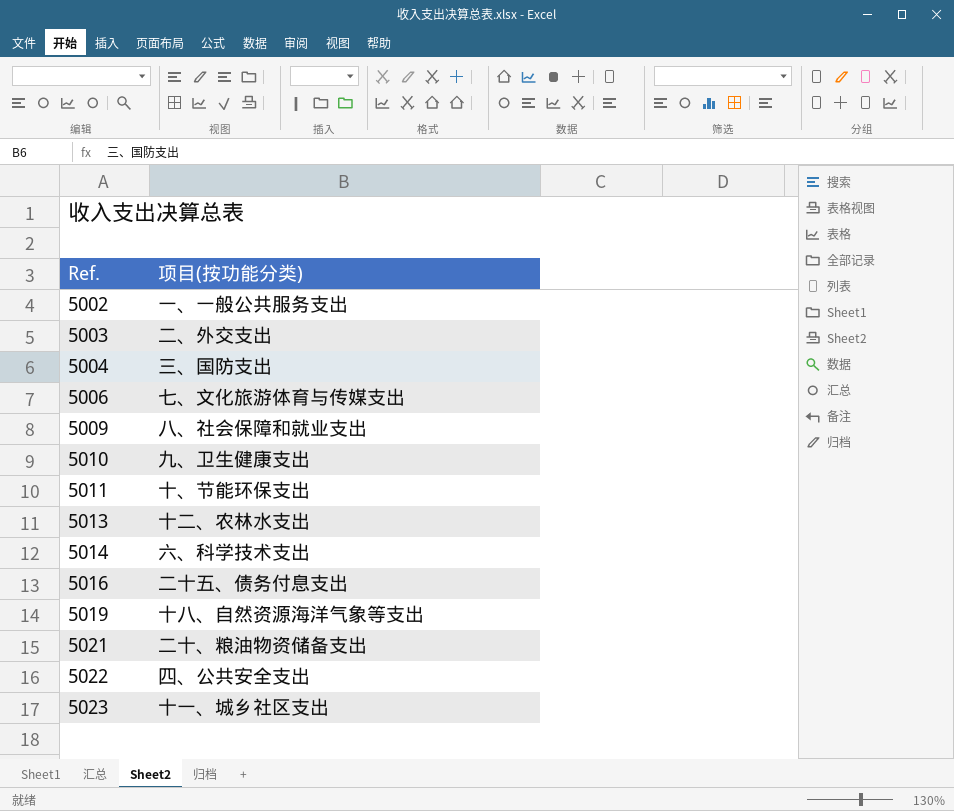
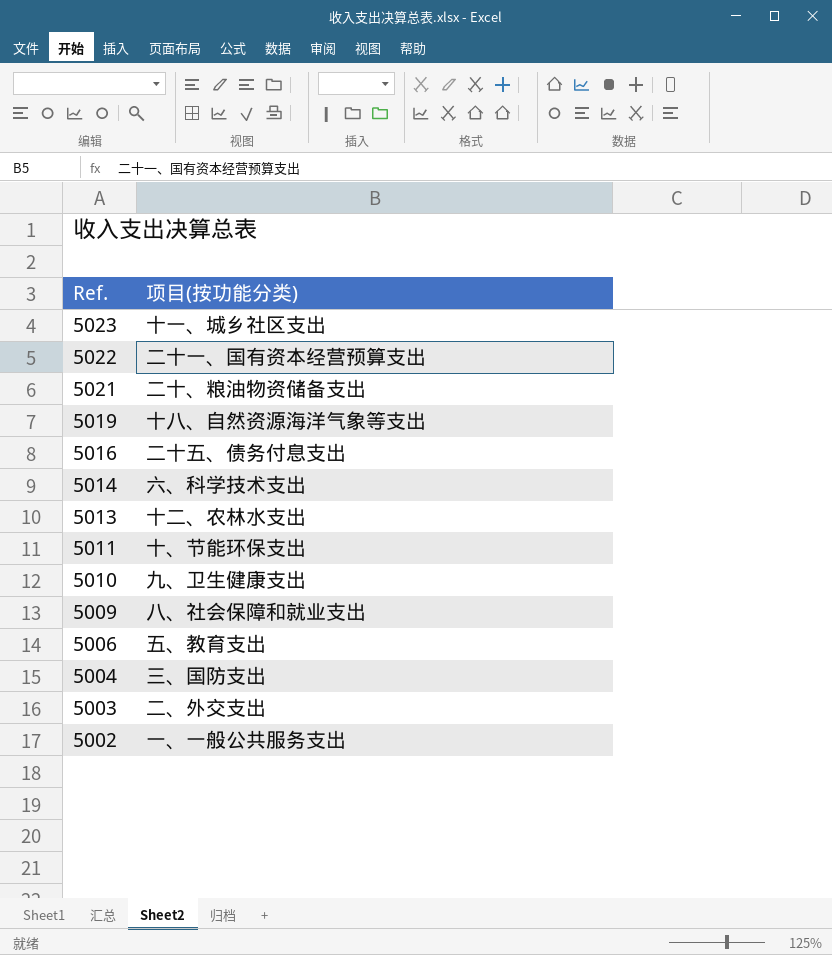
row order: Ref. ascending -> Ref. descending
5022 | 项目(按功能分类): 四、公共安全支出 -> 二十一、国有资本经营预算支出
5006 | 项目(按功能分类): 七、文化旅游体育与传媒支出 -> 五、教育支出

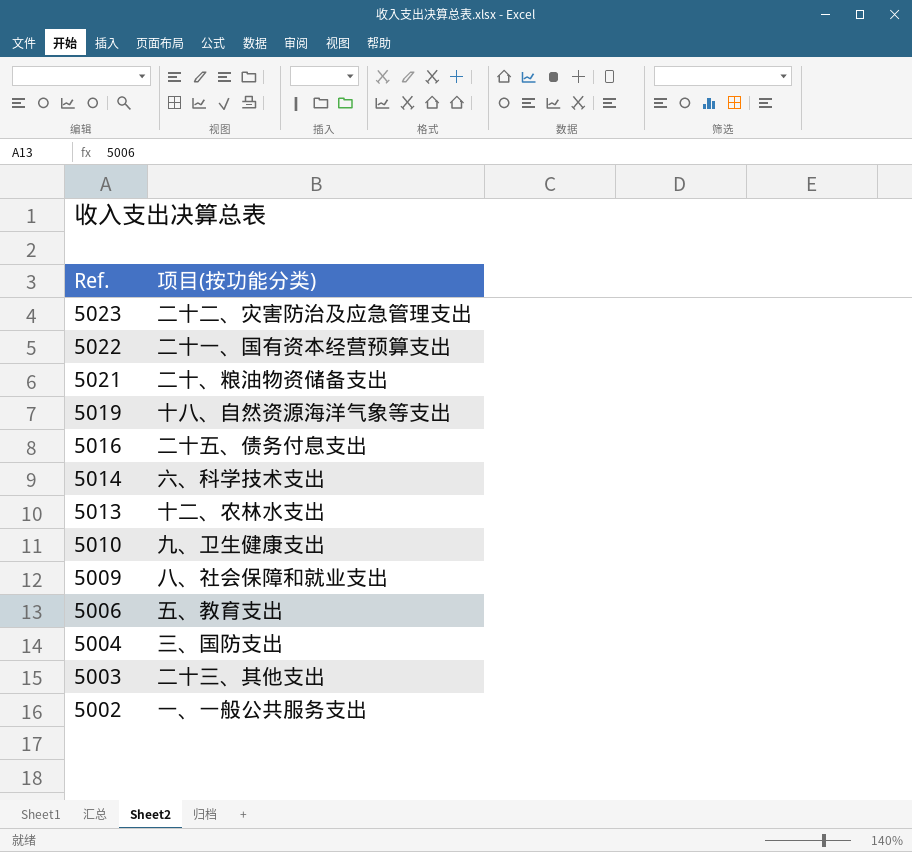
row 5011: 十、节能环保支出 -> none
5023 | 项目(按功能分类): 十一、城乡社区支出 -> 二十二、灾害防治及应急管理支出
5003 | 项目(按功能分类): 二、外交支出 -> 二十三、其他支出

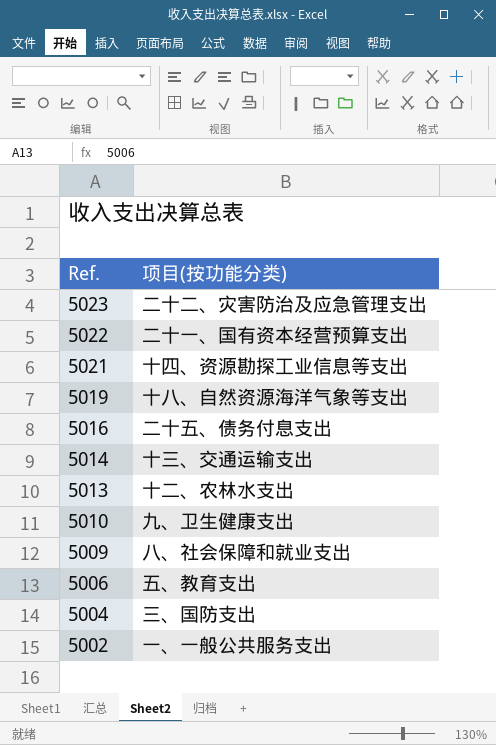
row 5003: 二十三、其他支出 -> none
5021 | 项目(按功能分类): 二十、粮油物资储备支出 -> 十四、资源勘探工业信息等支出
5014 | 项目(按功能分类): 六、科学技术支出 -> 十三、交通运输支出

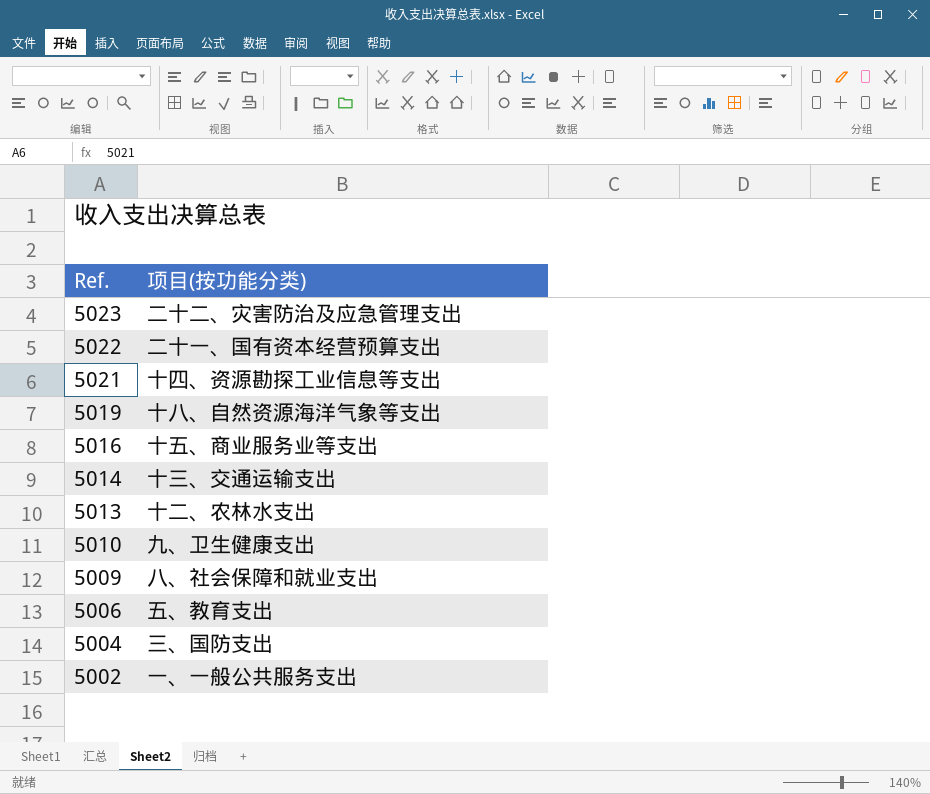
5016 | 项目(按功能分类): 二十五、债务付息支出 -> 十五、商业服务业等支出

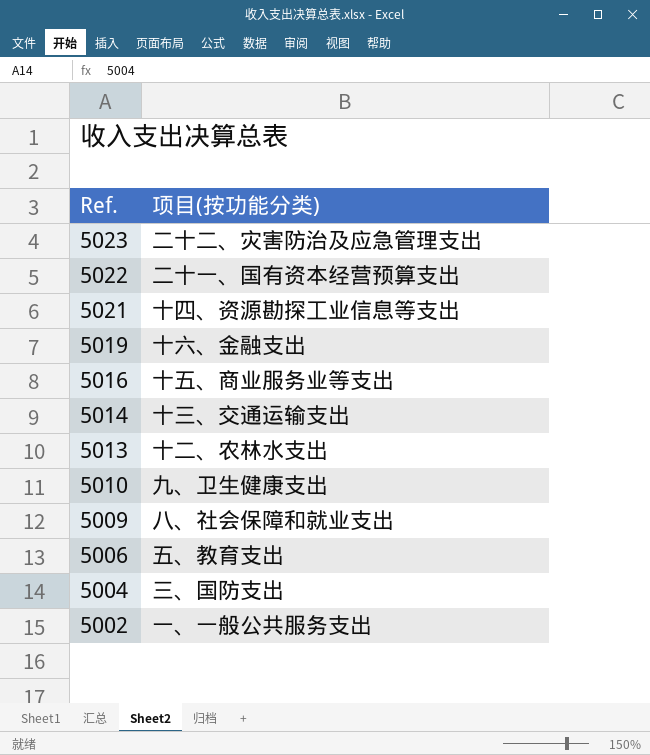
5019 | 项目(按功能分类): 十八、自然资源海洋气象等支出 -> 十六、金融支出

